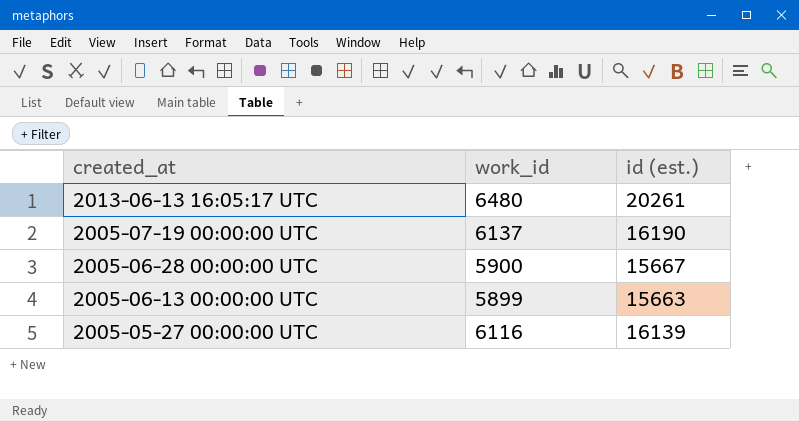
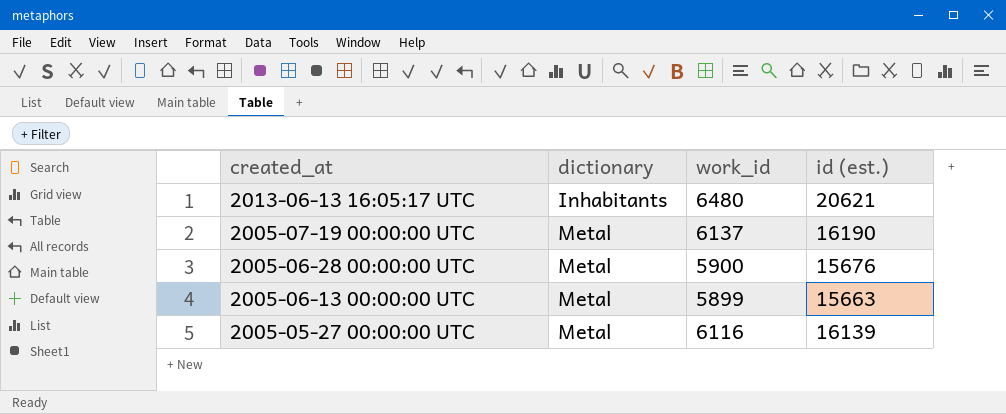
column dictionary | position: none -> 2
2013-06-13 16:05:17 UTC | id (est.): 20261 -> 20621
2005-06-28 00:00:00 UTC | id (est.): 15667 -> 15676

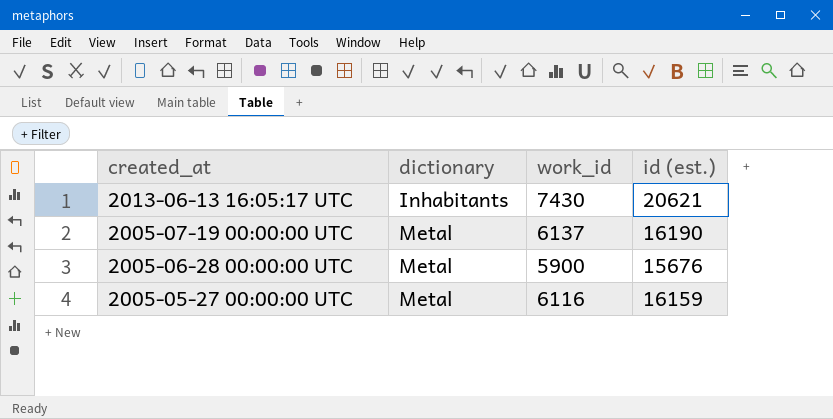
row 2005-06-13 00:00:00 UTC: Metal | 5899 | 15663 -> none
2013-06-13 16:05:17 UTC | work_id: 6480 -> 7430
2005-05-27 00:00:00 UTC | id (est.): 16139 -> 16159

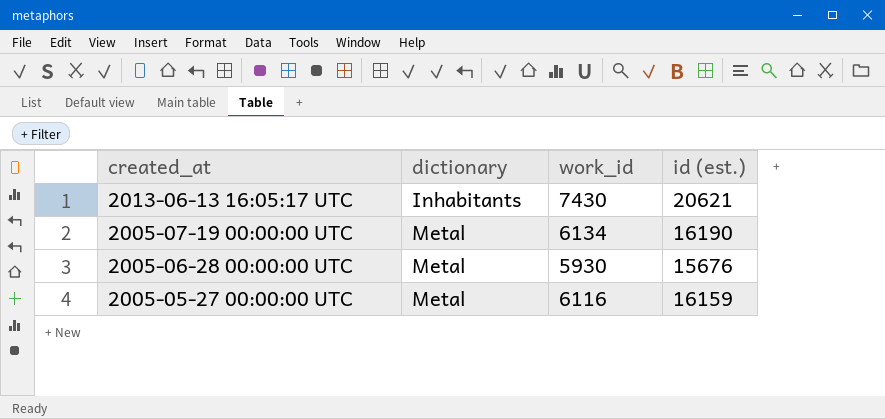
2005-07-19 00:00:00 UTC | work_id: 6137 -> 6134
2005-06-28 00:00:00 UTC | work_id: 5900 -> 5930

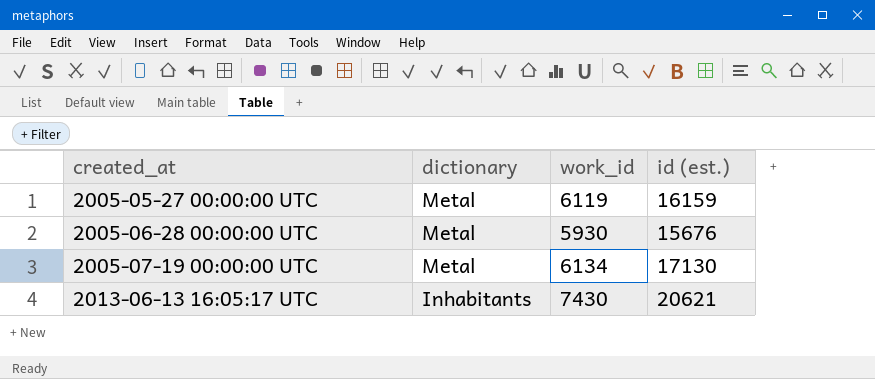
row order: created_at descending -> created_at ascending
2005-05-27 00:00:00 UTC | work_id: 6116 -> 6119
2005-07-19 00:00:00 UTC | id (est.): 16190 -> 17130

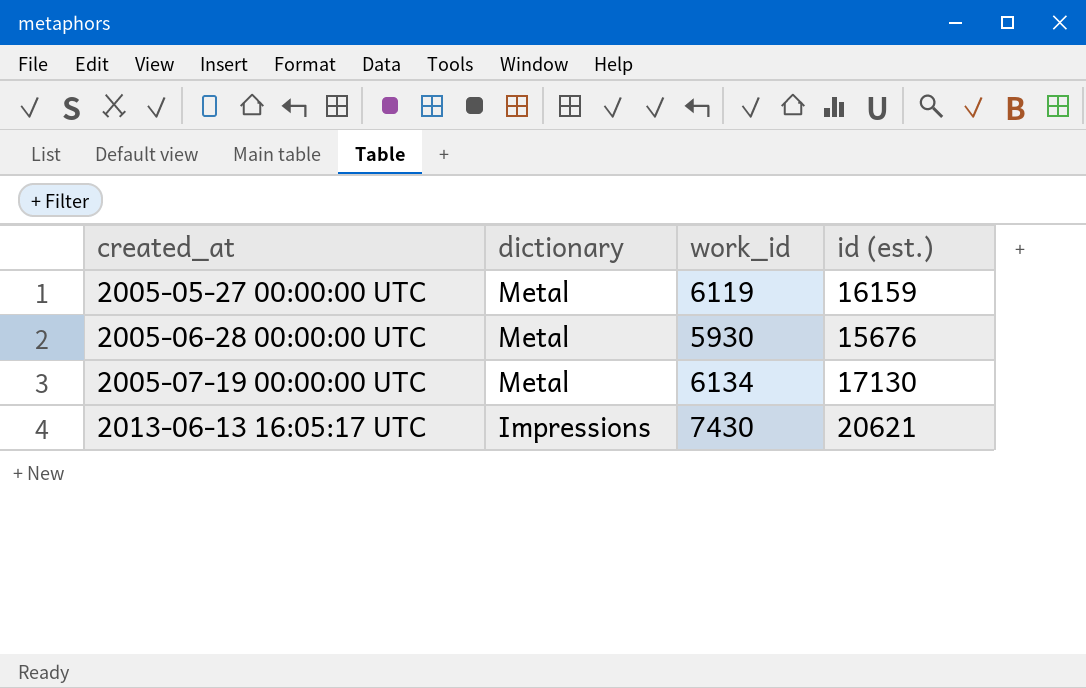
2013-06-13 16:05:17 UTC | dictionary: Inhabitants -> Impressions

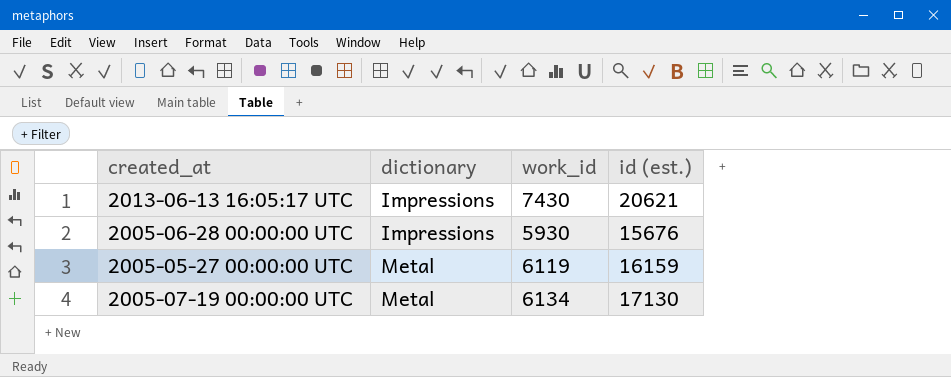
row order: created_at ascending -> dictionary ascending
2005-06-28 00:00:00 UTC | dictionary: Metal -> Impressions

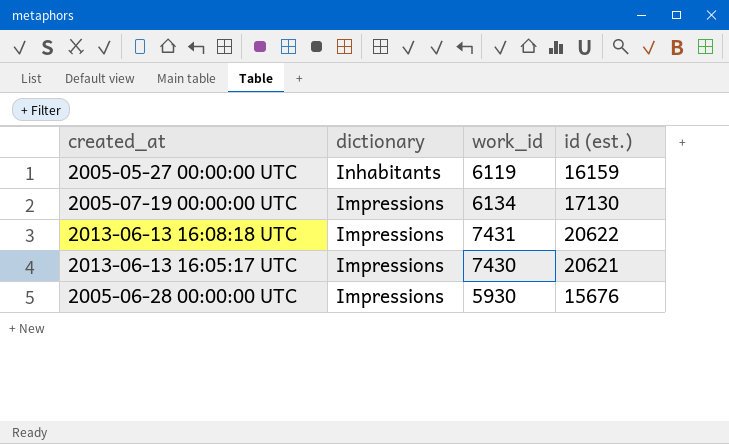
row order: dictionary ascending -> dictionary descending
2005-05-27 00:00:00 UTC | dictionary: Metal -> Inhabitants
2005-07-19 00:00:00 UTC | dictionary: Metal -> Impressions
row 2013-06-13 16:08:18 UTC: none -> Impressions | 7431 | 20622

